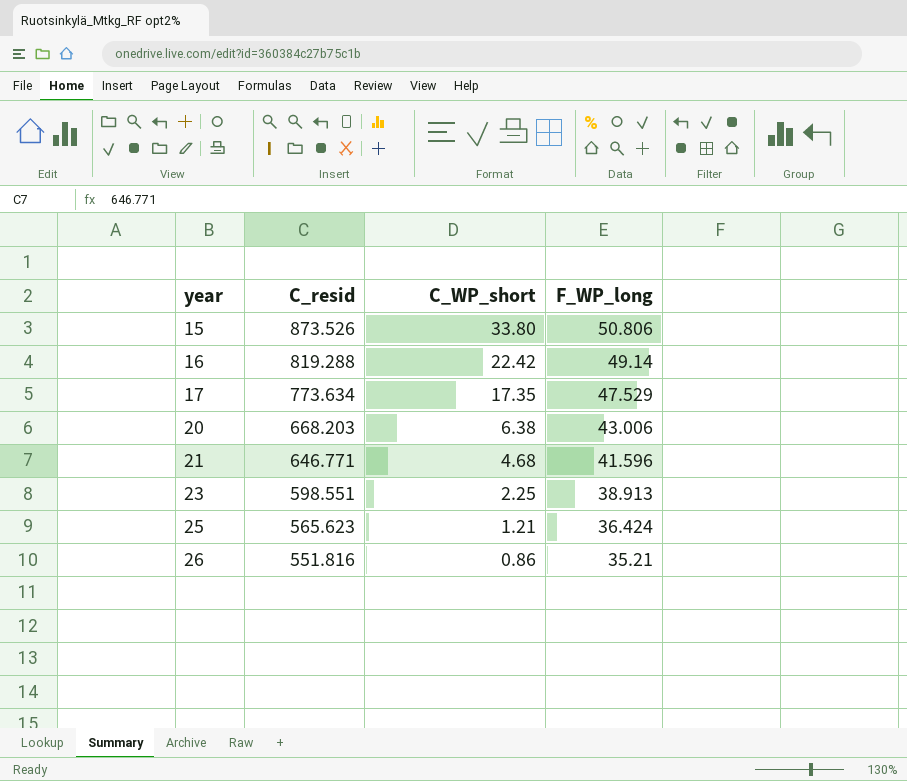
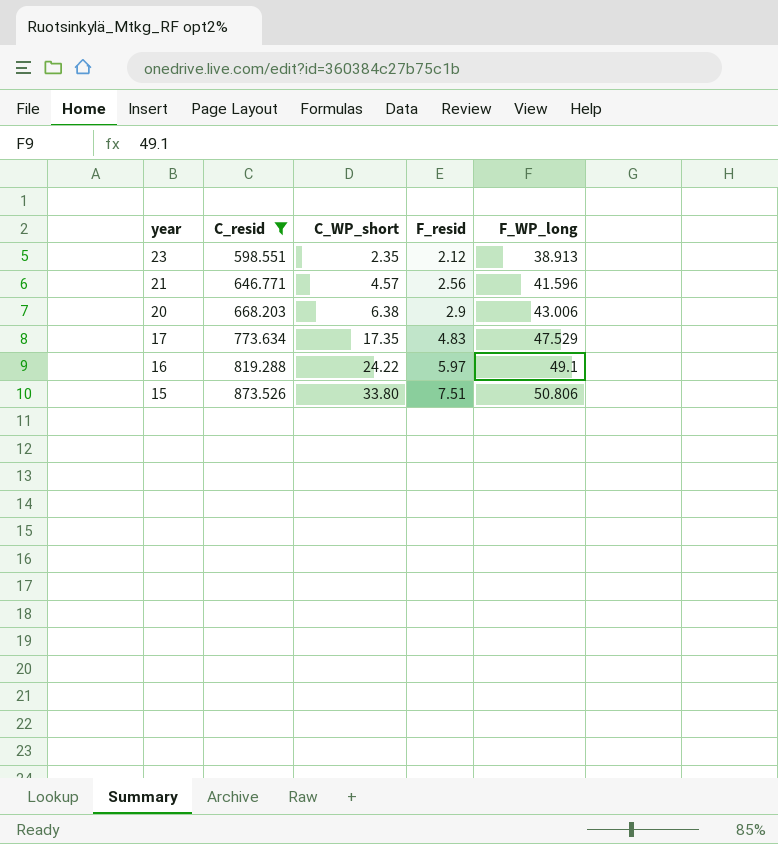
filter: none -> C_resid >= 598.551
row order: year ascending -> year descending
column F_resid | position: none -> 4
23 | C_WP_short: 2.25 -> 2.35
21 | C_WP_short: 4.68 -> 4.57
16 | C_WP_short: 22.42 -> 24.22
16 | F_WP_long: 49.14 -> 49.1

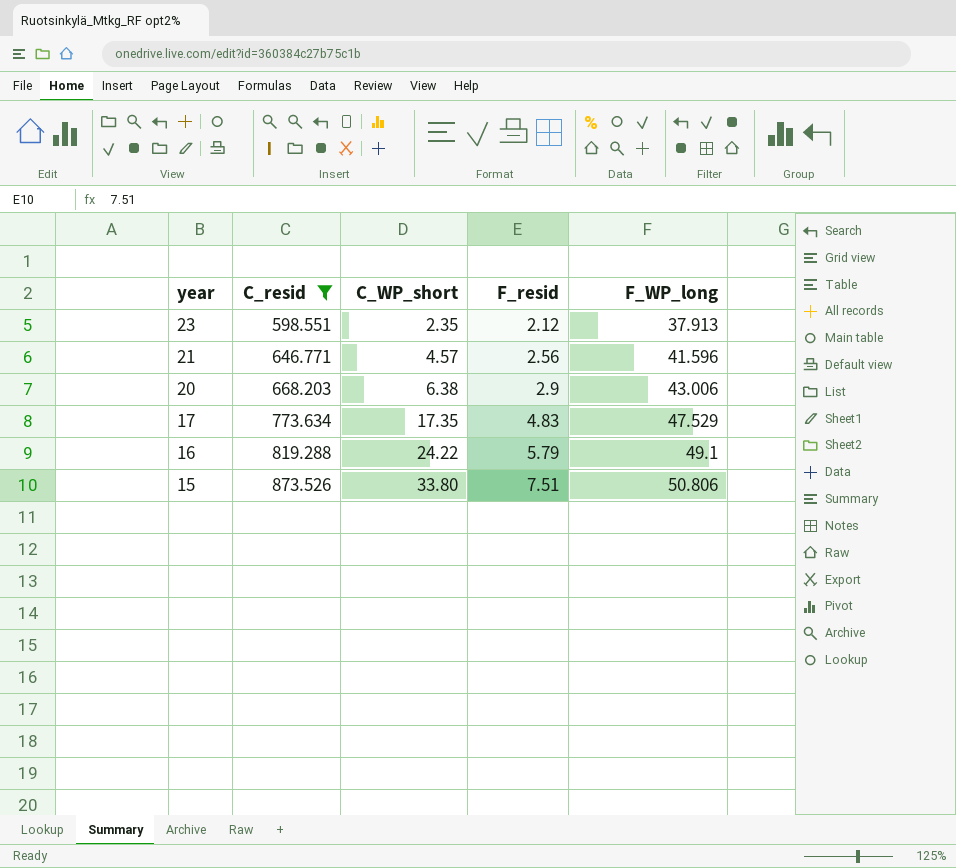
23 | F_WP_long: 38.913 -> 37.913
16 | F_resid: 5.97 -> 5.79

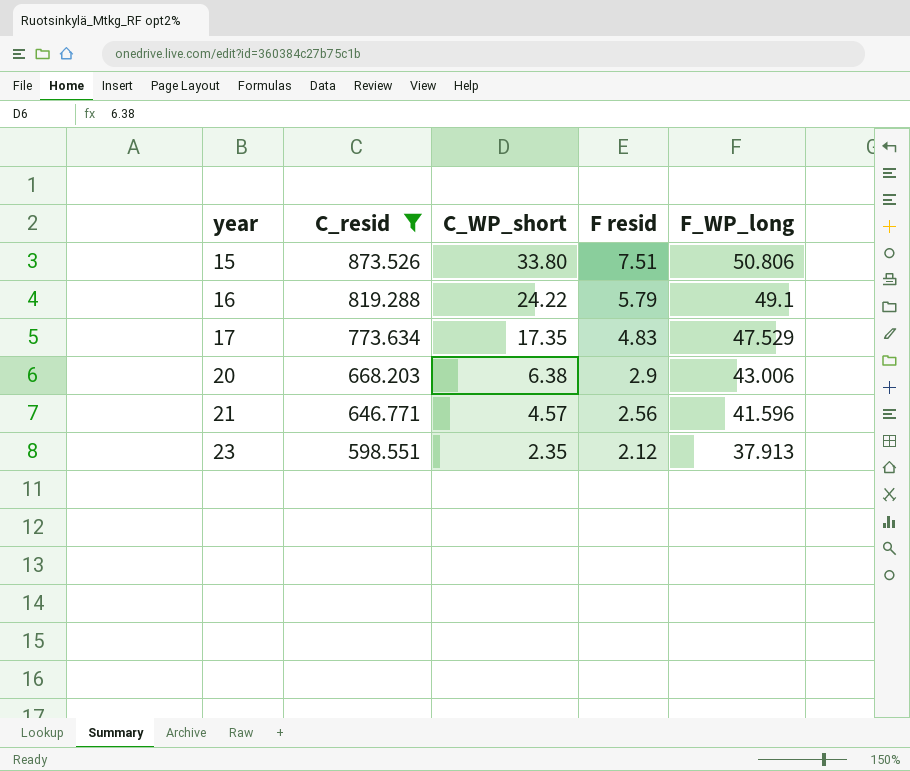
row order: year descending -> year ascending
column name: F_resid -> F resid

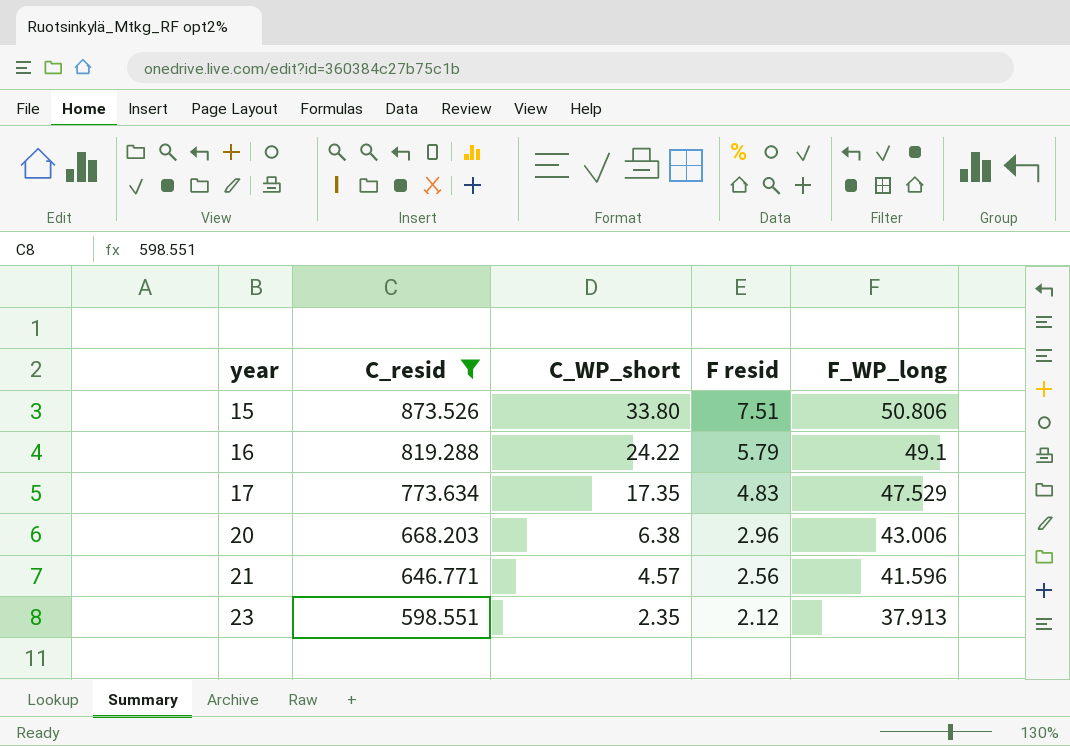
20 | F resid: 2.9 -> 2.96

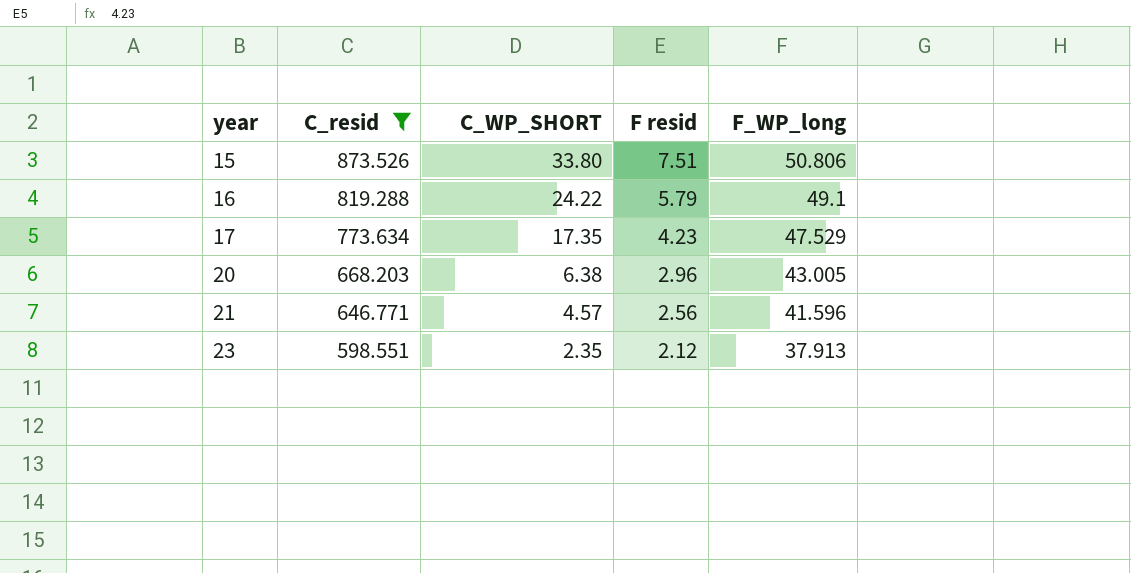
column name: C_WP_short -> C_WP_SHORT
17 | F resid: 4.83 -> 4.23
20 | F_WP_long: 43.006 -> 43.005

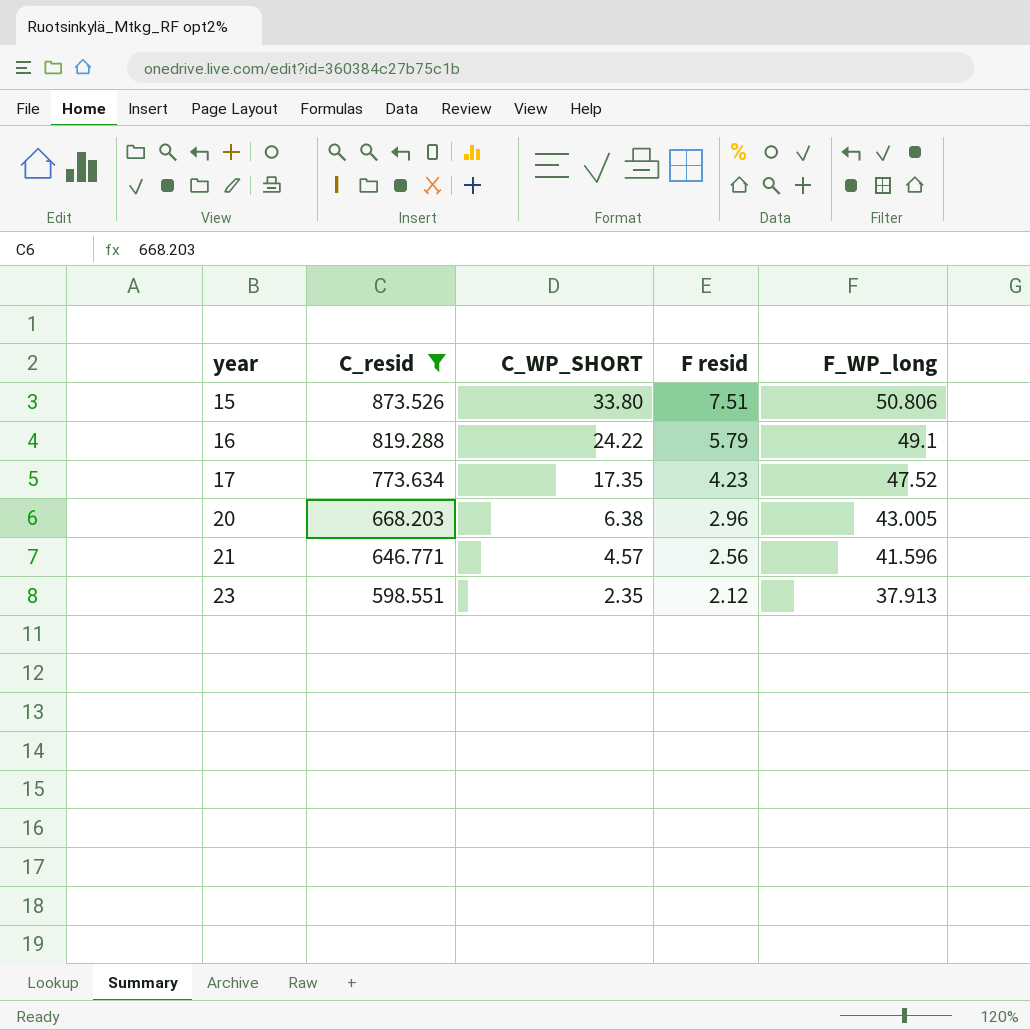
17 | F_WP_long: 47.529 -> 47.52

